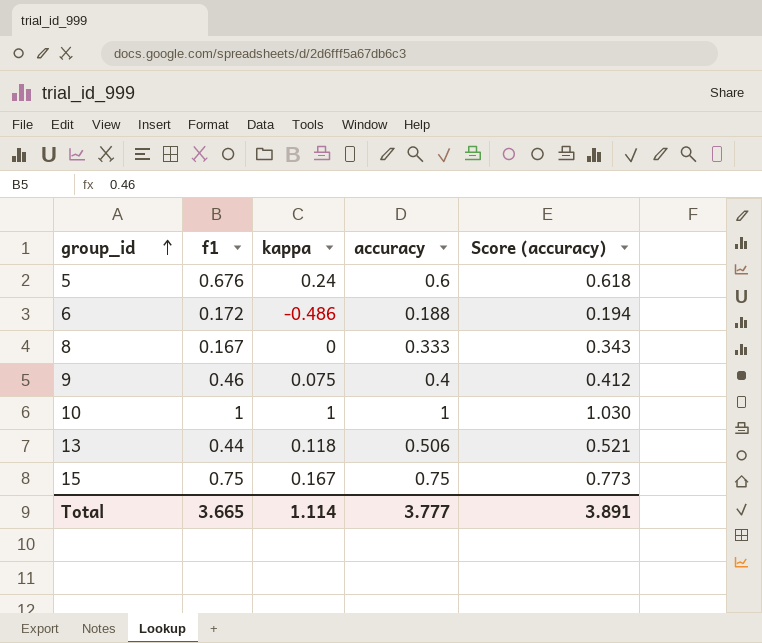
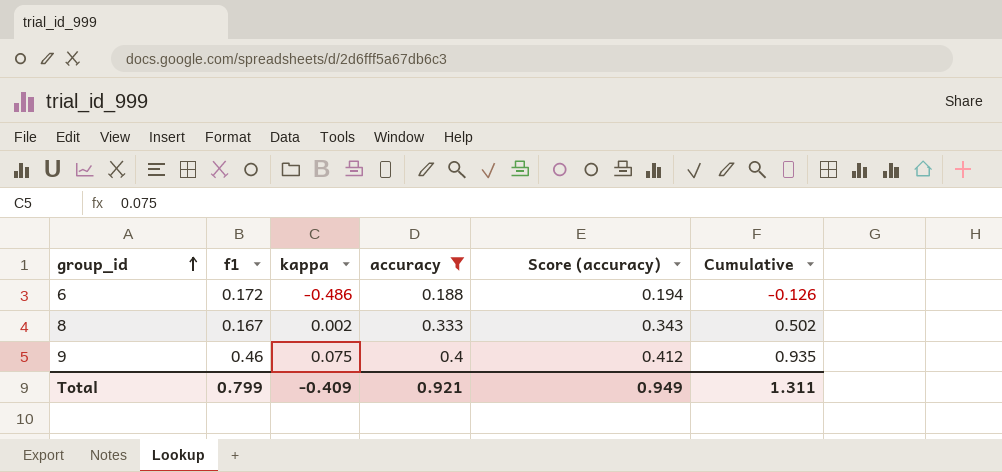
filter: none -> accuracy <= 0.4
column Cumulative | formula: none -> [f1] + [kappa] + [accuracy]
8 | kappa: 0 -> 0.002
Total | f1: 3.665 -> 0.799
Total | kappa: 1.114 -> -0.409
Total | accuracy: 3.777 -> 0.921
Total | Score (accuracy): 3.891 -> 0.949

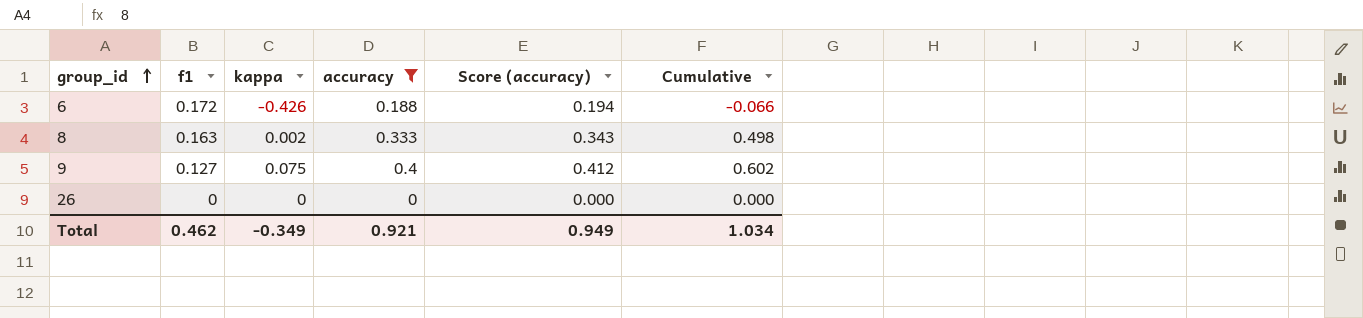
6 | kappa: -0.486 -> -0.426
6 | Cumulative: -0.126 -> -0.066
8 | f1: 0.167 -> 0.163
8 | Cumulative: 0.502 -> 0.498
9 | f1: 0.46 -> 0.127
9 | Cumulative: 0.935 -> 0.602
row 26: none -> 0 | 0 | 0 | 0.000 | 0.000
Total | f1: 0.799 -> 0.462
Total | kappa: -0.409 -> -0.349
Total | Cumulative: 1.311 -> 1.034

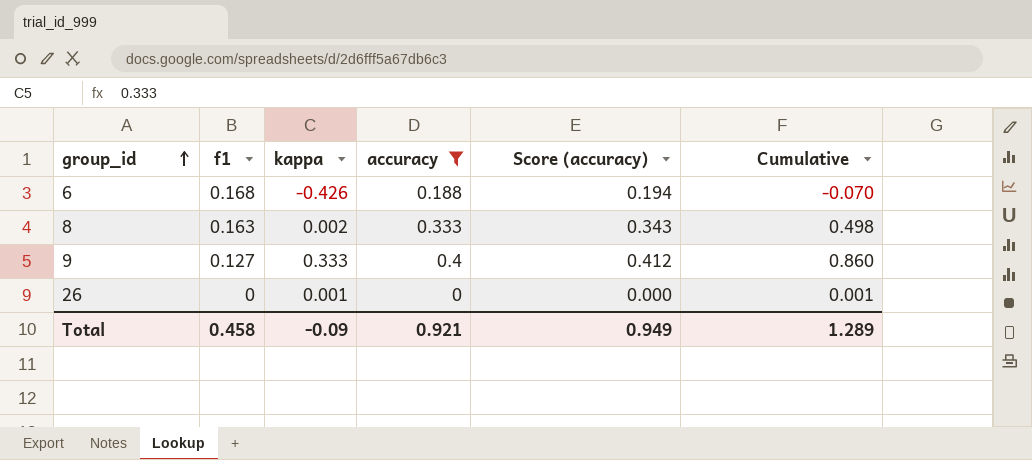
6 | f1: 0.172 -> 0.168
6 | Cumulative: -0.066 -> -0.070
9 | kappa: 0.075 -> 0.333
9 | Cumulative: 0.602 -> 0.860
26 | kappa: 0 -> 0.001
26 | Cumulative: 0.000 -> 0.001
Total | f1: 0.462 -> 0.458
Total | kappa: -0.349 -> -0.09
Total | Cumulative: 1.034 -> 1.289

